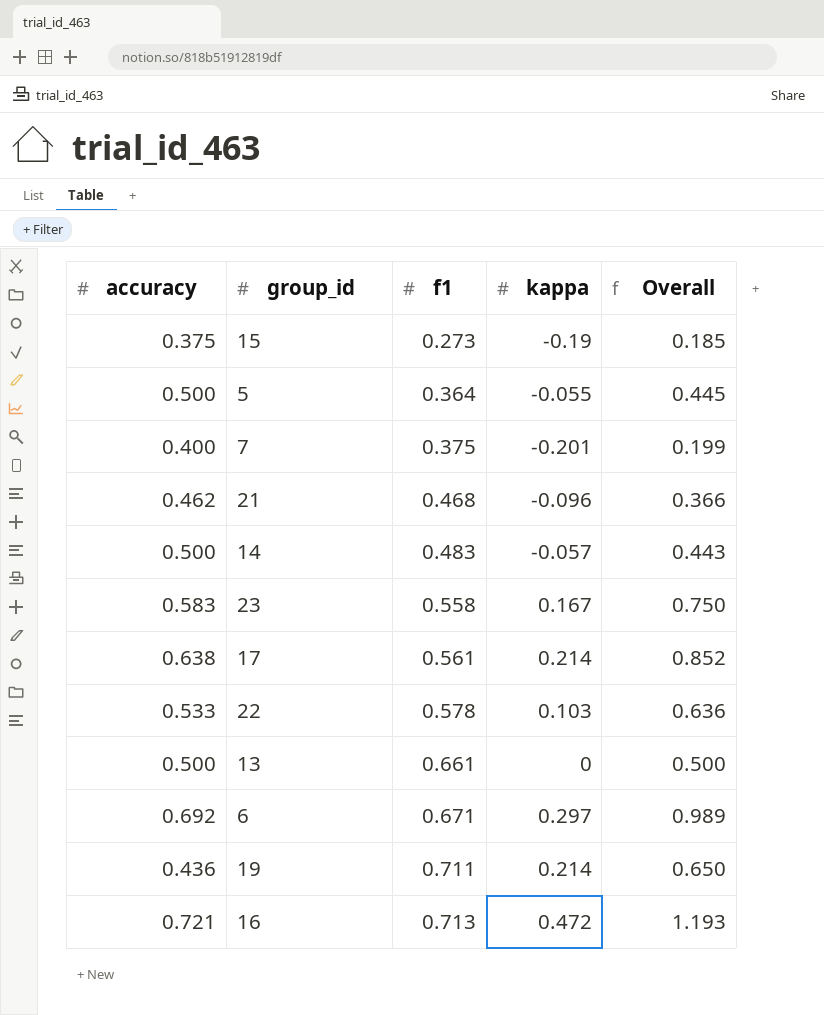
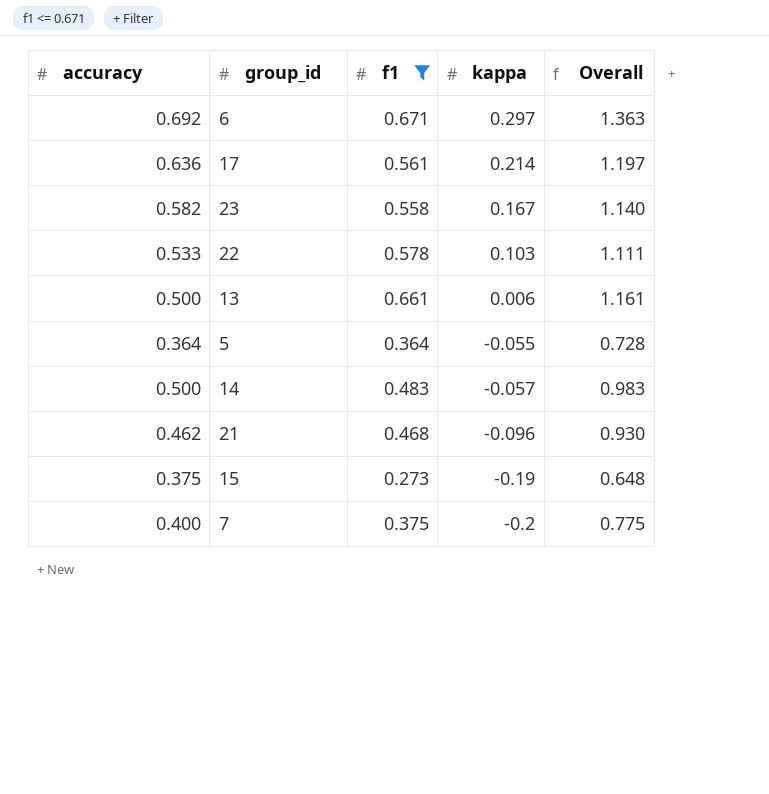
filter: none -> f1 <= 0.671
row order: f1 ascending -> kappa descending
column Overall | formula: [accuracy] + [kappa] -> [accuracy] + [f1]
17 | accuracy: 0.638 -> 0.636
23 | accuracy: 0.583 -> 0.582
13 | kappa: 0 -> 0.006
5 | accuracy: 0.500 -> 0.364
7 | kappa: -0.201 -> -0.2

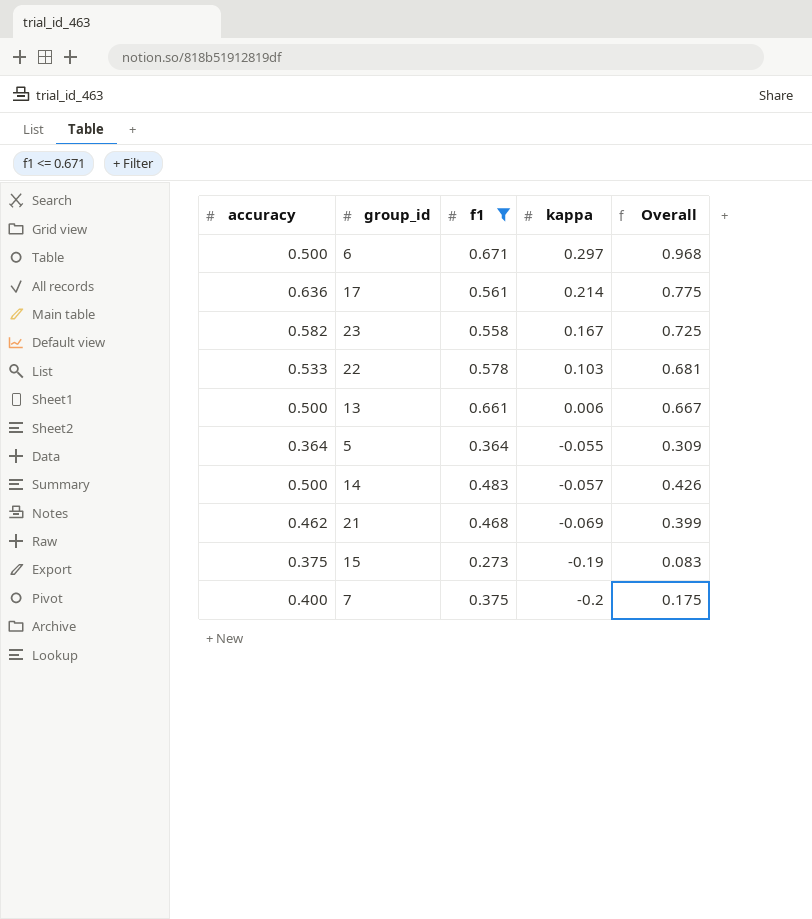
column Overall | formula: [accuracy] + [f1] -> [f1] + [kappa]
6 | accuracy: 0.692 -> 0.500
21 | kappa: -0.096 -> -0.069

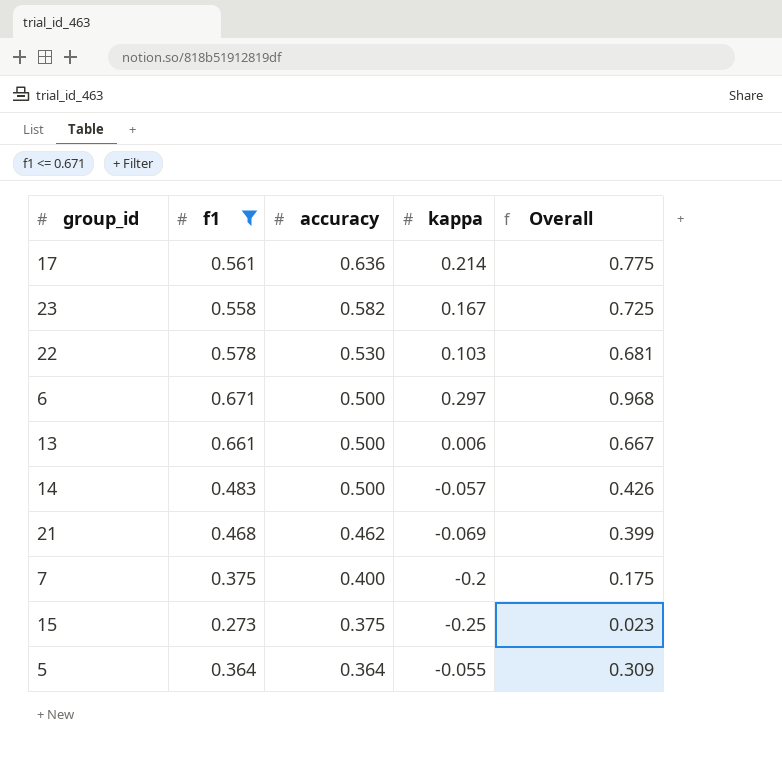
row order: kappa descending -> accuracy descending
column accuracy | position: 1 -> 3
22 | accuracy: 0.533 -> 0.530
15 | kappa: -0.19 -> -0.25
15 | Overall: 0.083 -> 0.023

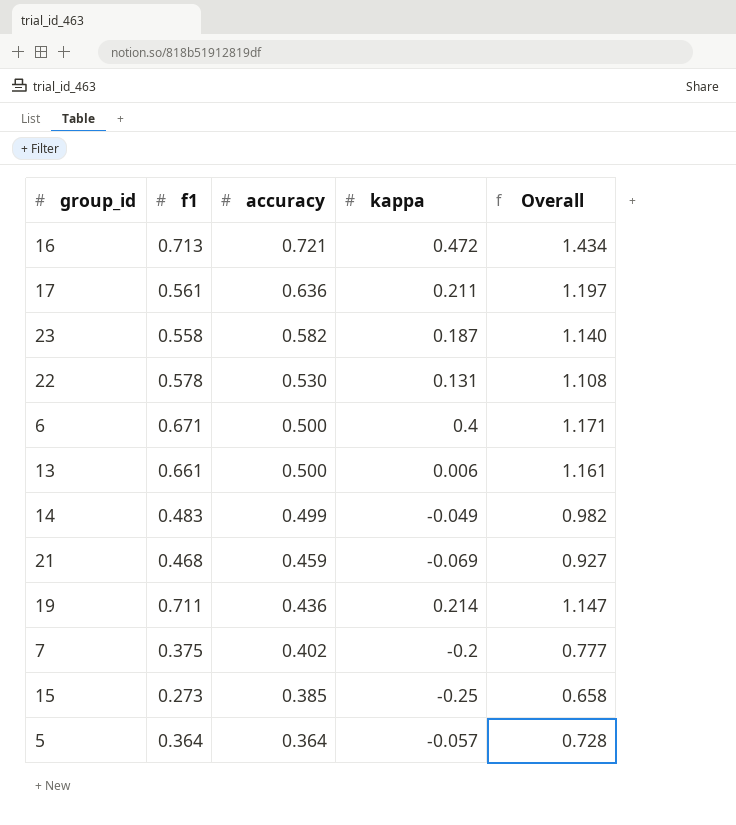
filter: f1 <= 0.671 -> none
column Overall | formula: [f1] + [kappa] -> [f1] + [accuracy]
17 | kappa: 0.214 -> 0.211
23 | kappa: 0.167 -> 0.187
22 | kappa: 0.103 -> 0.131
6 | kappa: 0.297 -> 0.4
14 | accuracy: 0.500 -> 0.499
14 | kappa: -0.057 -> -0.049
21 | accuracy: 0.462 -> 0.459
7 | accuracy: 0.400 -> 0.402
15 | accuracy: 0.375 -> 0.385
5 | kappa: -0.055 -> -0.057

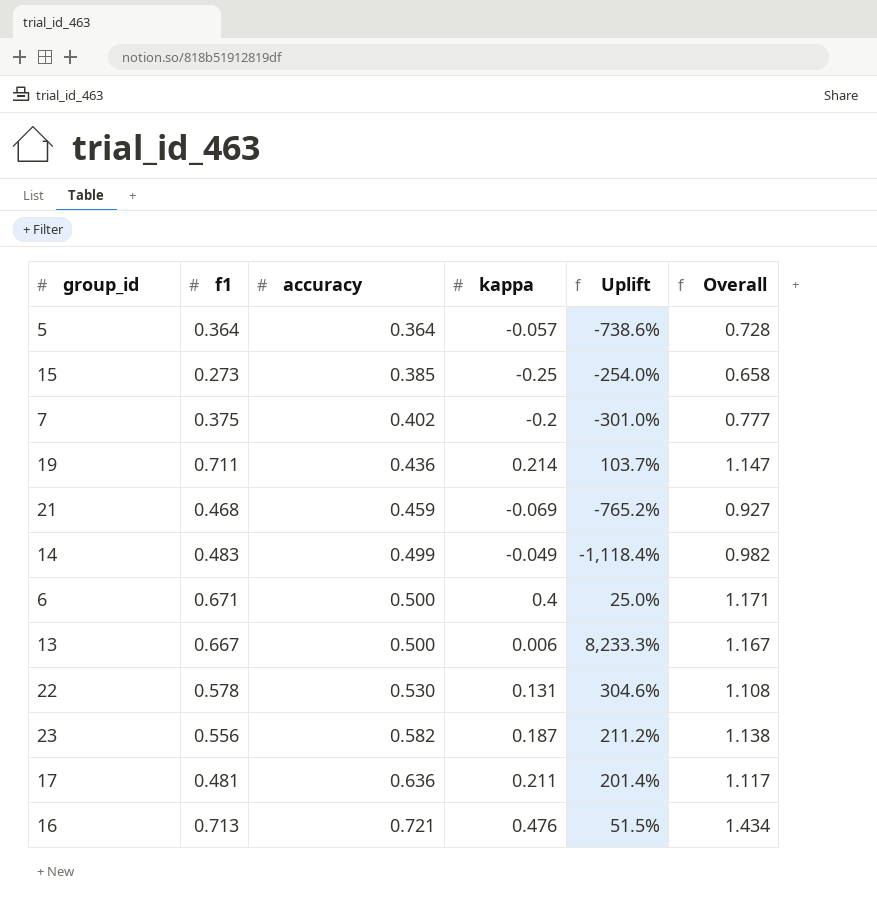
row order: accuracy descending -> accuracy ascending
column Uplift | formula: none -> ([accuracy] - [kappa]) / [kappa]
13 | f1: 0.661 -> 0.667
13 | Overall: 1.161 -> 1.167
23 | f1: 0.558 -> 0.556
23 | Overall: 1.140 -> 1.138
17 | f1: 0.561 -> 0.481
17 | Overall: 1.197 -> 1.117
16 | kappa: 0.472 -> 0.476

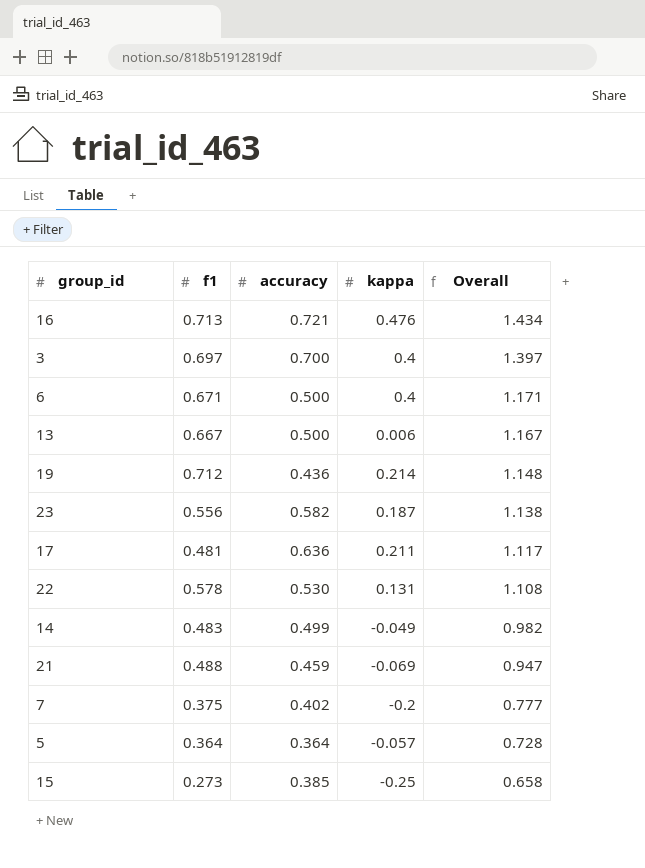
row order: accuracy ascending -> Overall descending
column Uplift | formula: ([accuracy] - [kappa]) / [kappa] -> none
row 3: none -> 0.697 | 0.700 | 0.4 | 1.397
19 | f1: 0.711 -> 0.712
19 | Overall: 1.147 -> 1.148
21 | f1: 0.468 -> 0.488
21 | Overall: 0.927 -> 0.947

